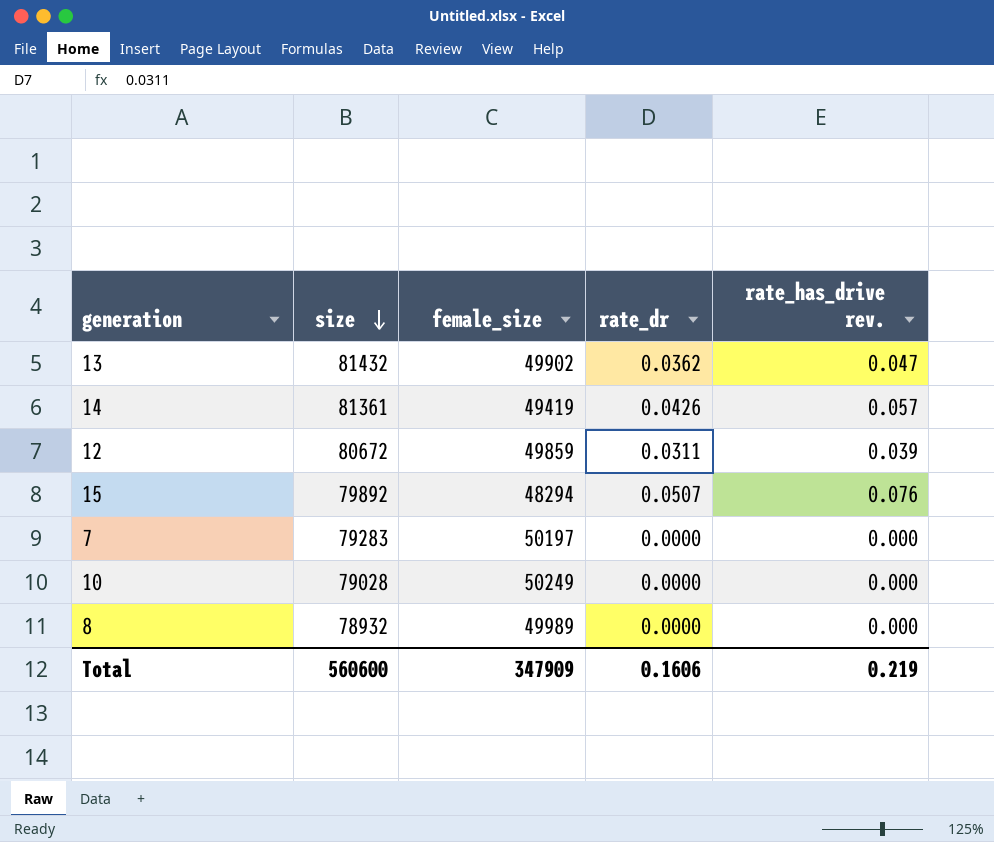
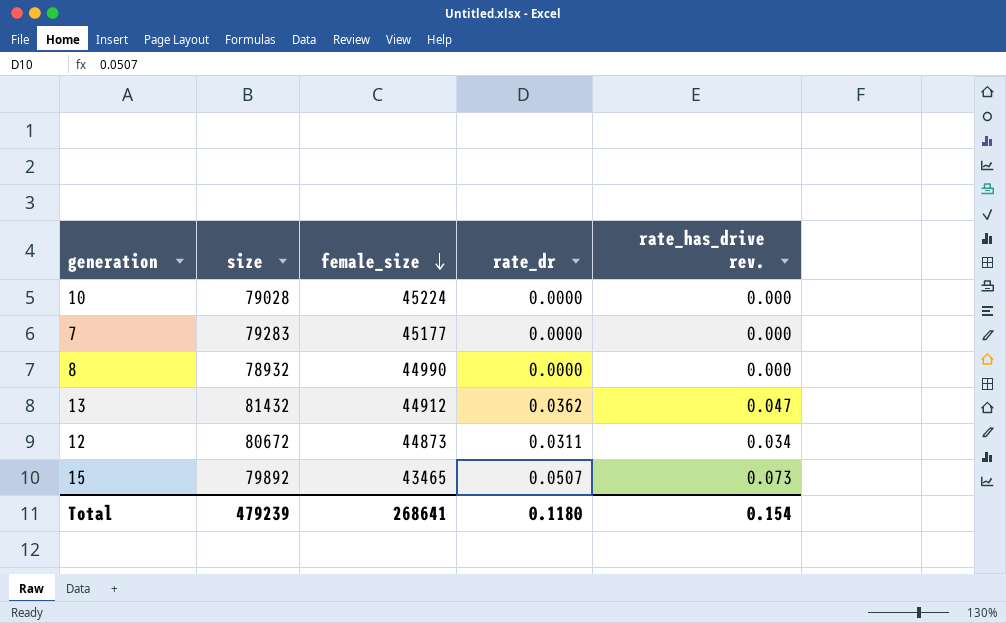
row order: size descending -> female_size descending
row 14: 81361 | 49419 | 0.0426 | 0.057 -> none
10 | female_size: 50249 -> 45224
7 | female_size: 50197 -> 45177
8 | female_size: 49989 -> 44990
13 | female_size: 49902 -> 44912
12 | female_size: 49859 -> 44873
12 | rate_has_drive rev.: 0.039 -> 0.034
15 | female_size: 48294 -> 43465
15 | rate_has_drive rev.: 0.076 -> 0.073
Total | size: 560600 -> 479239
Total | female_size: 347909 -> 268641
Total | rate_dr: 0.1606 -> 0.1180
Total | rate_has_drive rev.: 0.219 -> 0.154

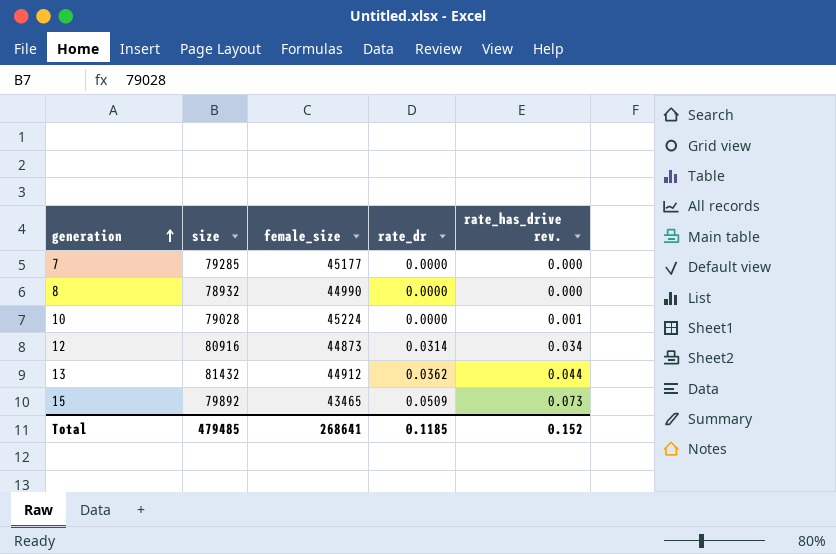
row order: female_size descending -> generation ascending
7 | size: 79283 -> 79285
10 | rate_has_drive rev.: 0.000 -> 0.001
12 | size: 80672 -> 80916
12 | rate_dr: 0.0311 -> 0.0314
13 | rate_has_drive rev.: 0.047 -> 0.044
15 | rate_dr: 0.0507 -> 0.0509
Total | size: 479239 -> 479485
Total | rate_dr: 0.1180 -> 0.1185
Total | rate_has_drive rev.: 0.154 -> 0.152

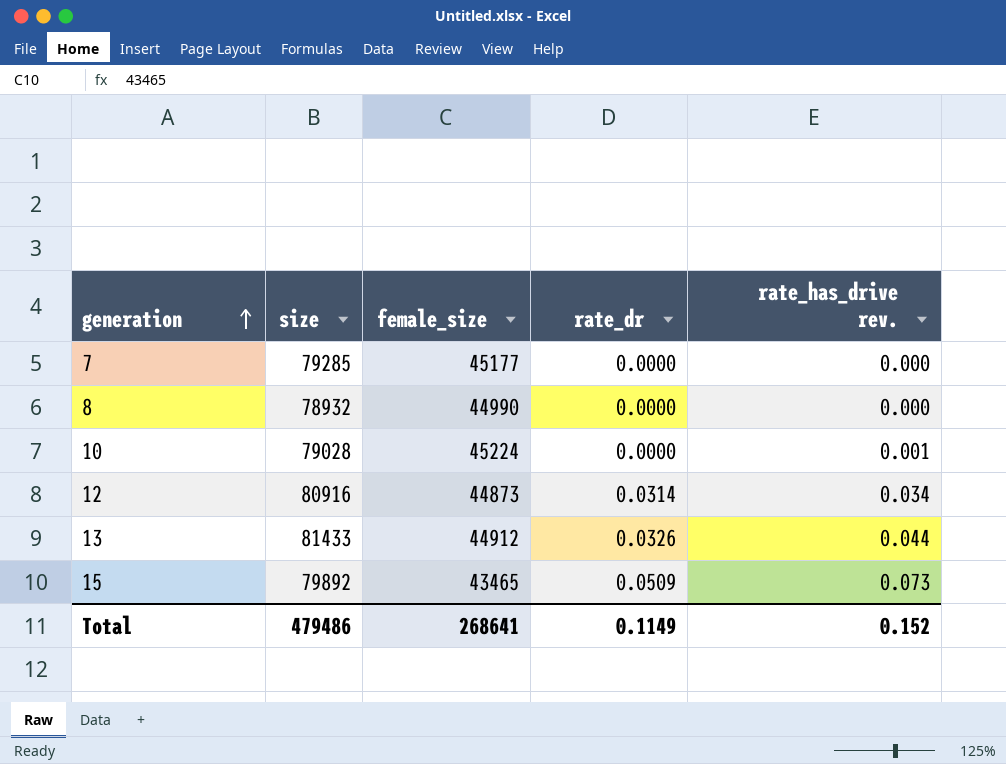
13 | size: 81432 -> 81433
13 | rate_dr: 0.0362 -> 0.0326
Total | size: 479485 -> 479486
Total | rate_dr: 0.1185 -> 0.1149

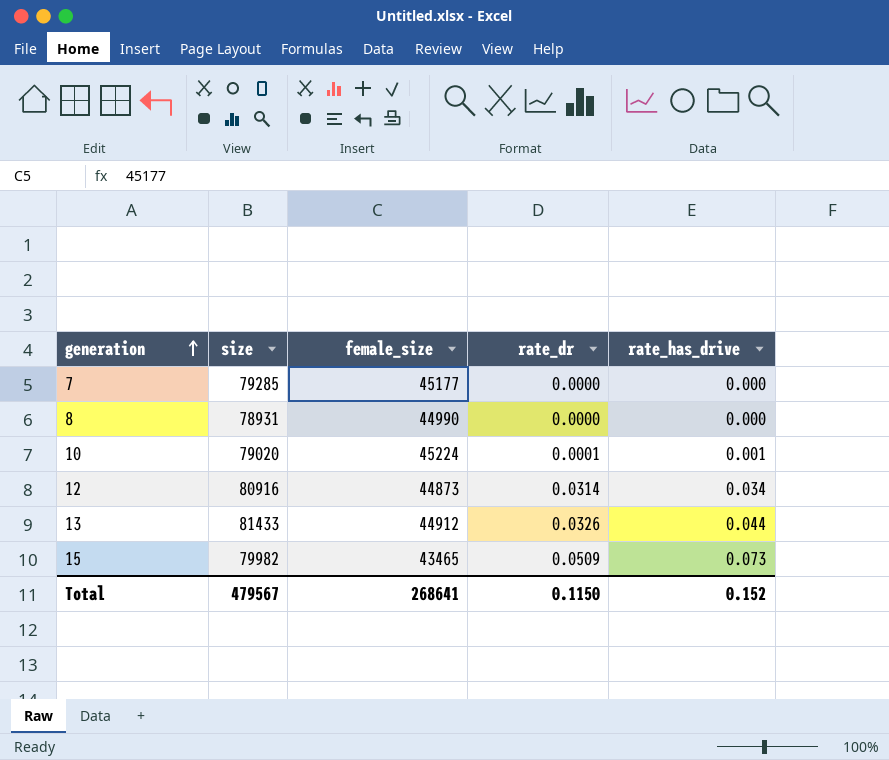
column name: rate_has_drive rev. -> rate_has_drive
8 | size: 78932 -> 78931
10 | size: 79028 -> 79020
10 | rate_dr: 0.0000 -> 0.0001
15 | size: 79892 -> 79982
Total | size: 479486 -> 479567
Total | rate_dr: 0.1149 -> 0.1150

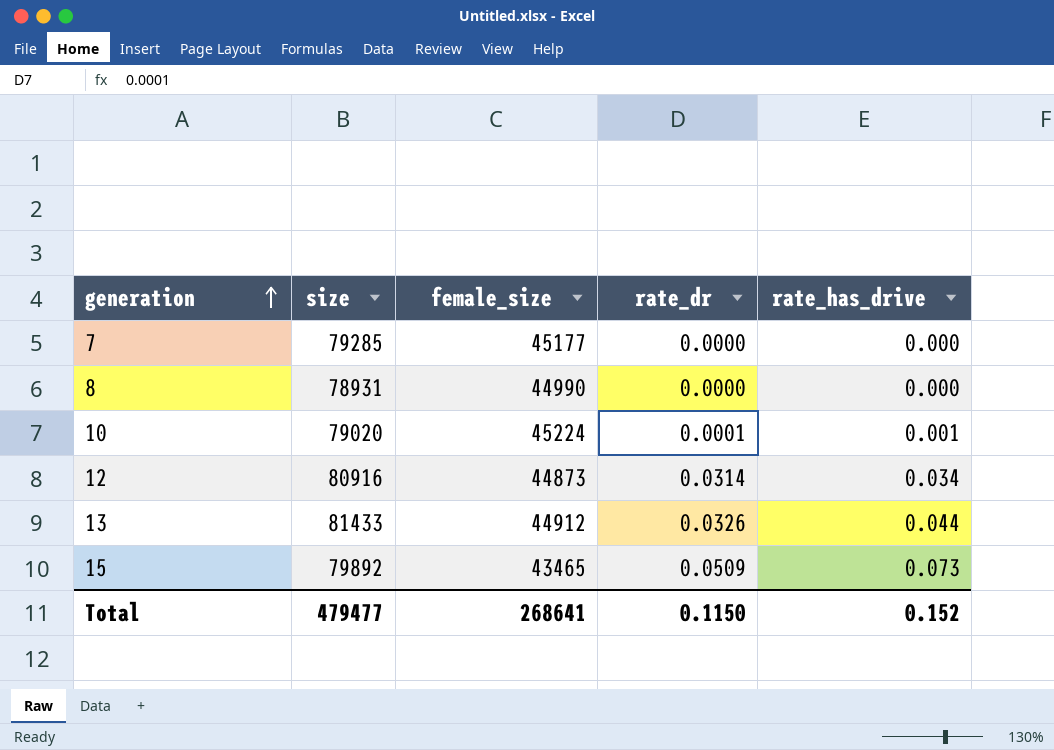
15 | size: 79982 -> 79892
Total | size: 479567 -> 479477

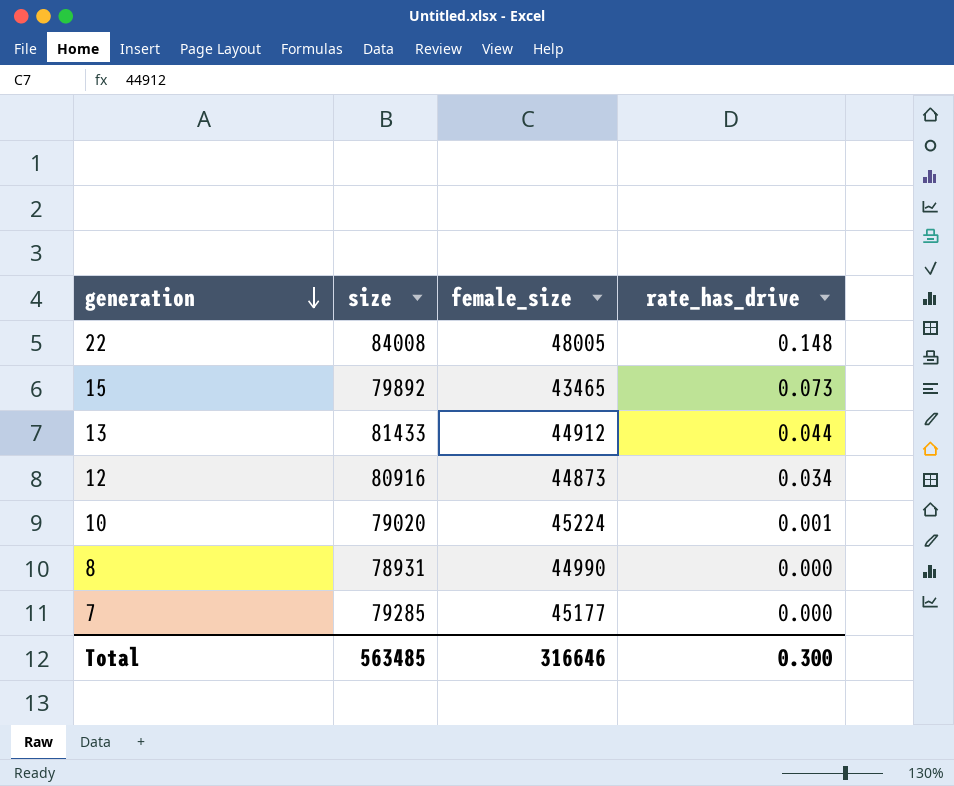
row order: generation ascending -> generation descending
column rate_dr | position: 4 -> none
row 22: none -> 84008 | 48005 | 0.148
Total | size: 479477 -> 563485
Total | female_size: 268641 -> 316646
Total | rate_has_drive: 0.152 -> 0.300

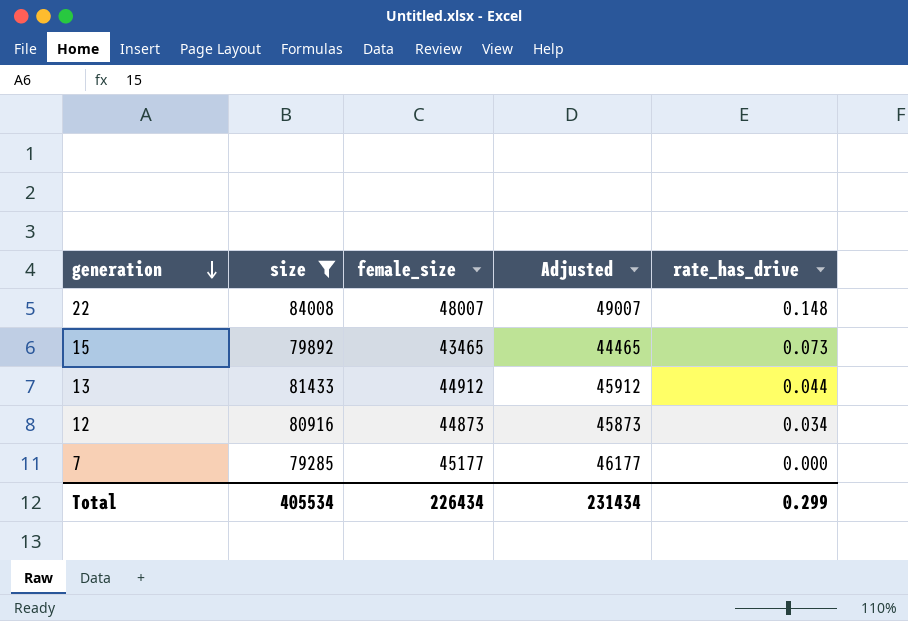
filter: none -> size >= 79285
column Adjusted | formula: none -> [female_size] + 1000
22 | female_size: 48005 -> 48007
Total | size: 563485 -> 405534
Total | female_size: 316646 -> 226434
Total | rate_has_drive: 0.300 -> 0.299

